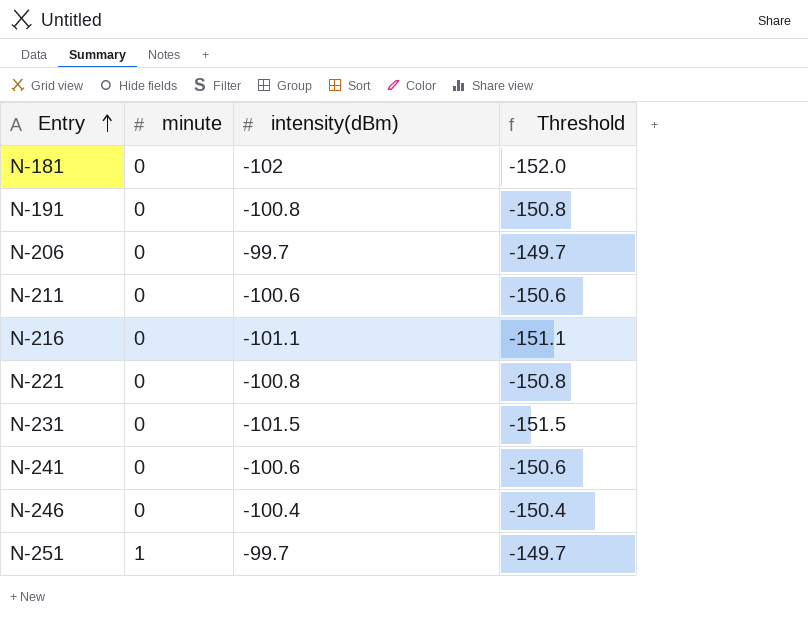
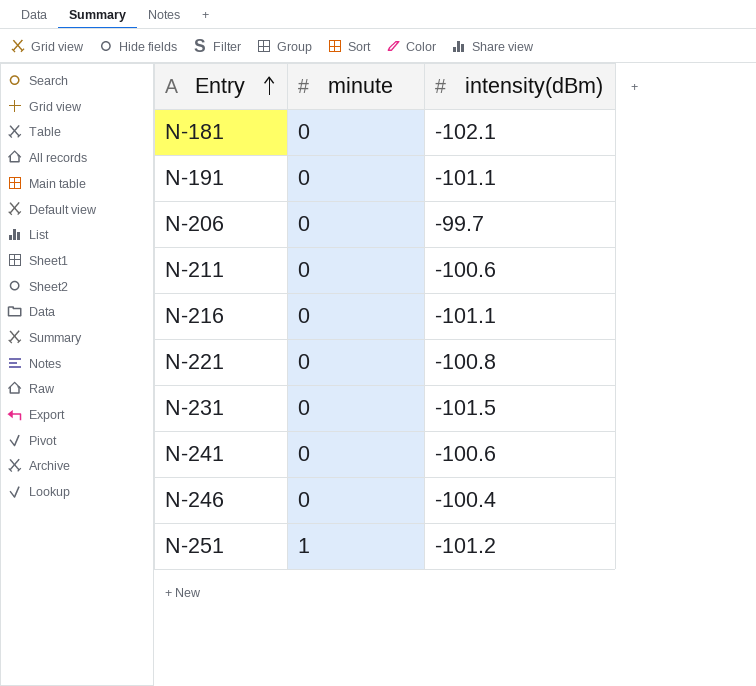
column Threshold | formula: [intensity(dBm)] - 50 -> none
N-181 | intensity(dBm): -102 -> -102.1
N-191 | intensity(dBm): -100.8 -> -101.1
N-251 | intensity(dBm): -99.7 -> -101.2

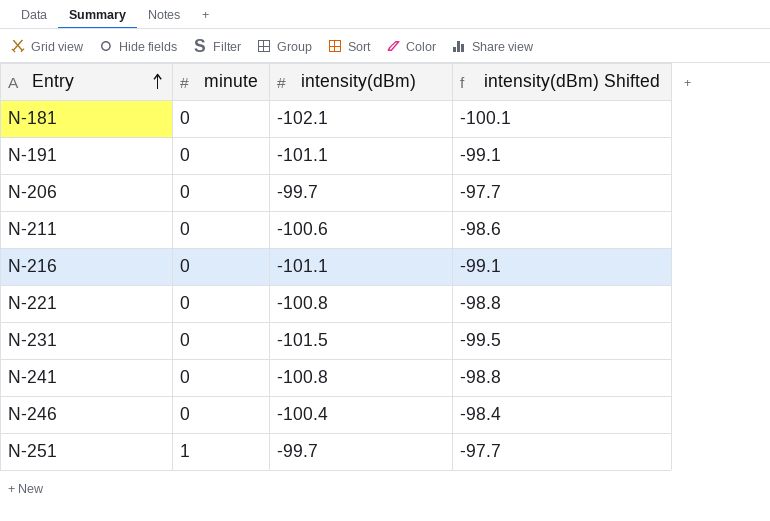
column intensity(dBm) Shifted | formula: none -> [intensity(dBm)] + 2
N-241 | intensity(dBm): -100.6 -> -100.8
N-251 | intensity(dBm): -101.2 -> -99.7

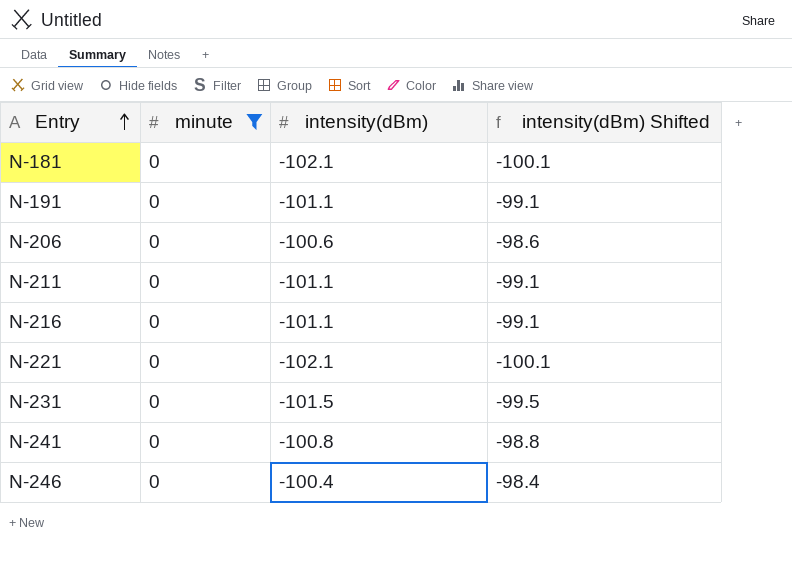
filter: none -> minute = 0
N-206 | intensity(dBm): -99.7 -> -100.6
N-206 | intensity(dBm) Shifted: -97.7 -> -98.6
N-211 | intensity(dBm): -100.6 -> -101.1
N-211 | intensity(dBm) Shifted: -98.6 -> -99.1
N-221 | intensity(dBm): -100.8 -> -102.1
N-221 | intensity(dBm) Shifted: -98.8 -> -100.1

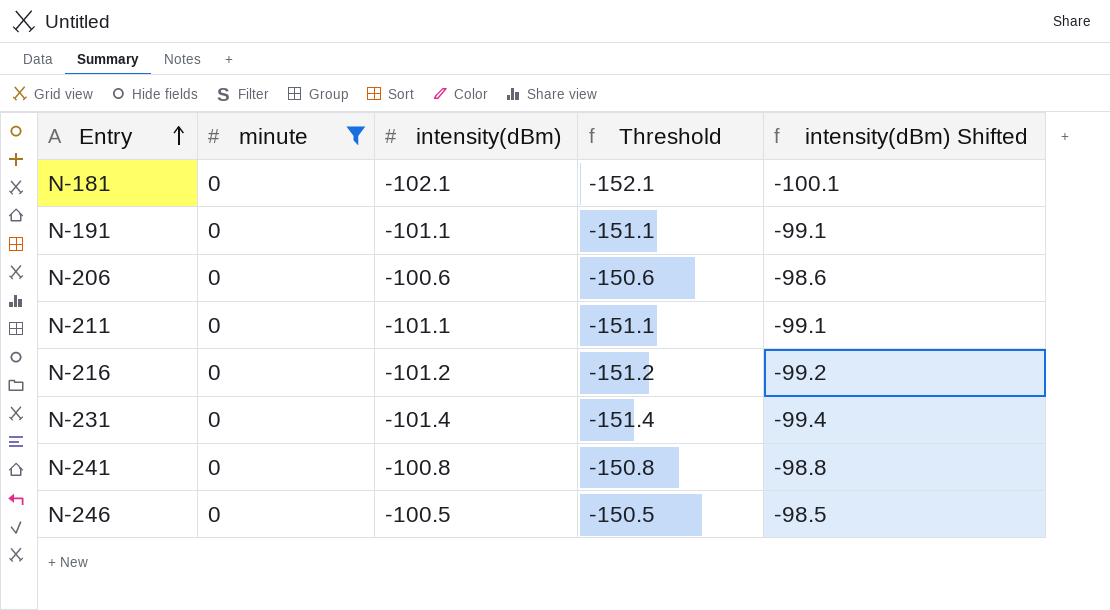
column Threshold | formula: none -> [intensity(dBm)] - 50
row N-221: 0 | -102.1 | -100.1 -> none
N-216 | intensity(dBm): -101.1 -> -101.2
N-216 | intensity(dBm) Shifted: -99.1 -> -99.2
N-231 | intensity(dBm): -101.5 -> -101.4
N-231 | intensity(dBm) Shifted: -99.5 -> -99.4
N-246 | intensity(dBm): -100.4 -> -100.5
N-246 | intensity(dBm) Shifted: -98.4 -> -98.5

